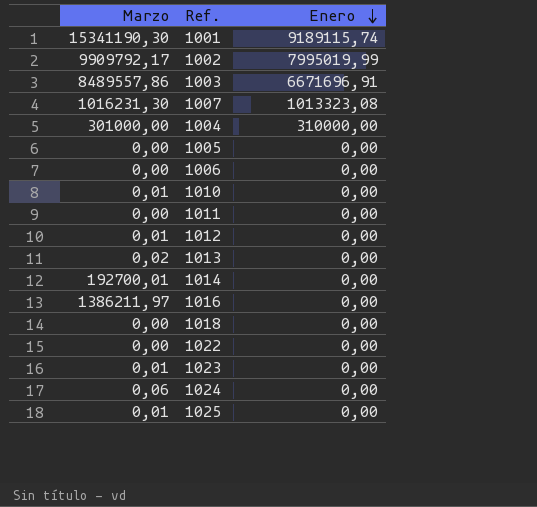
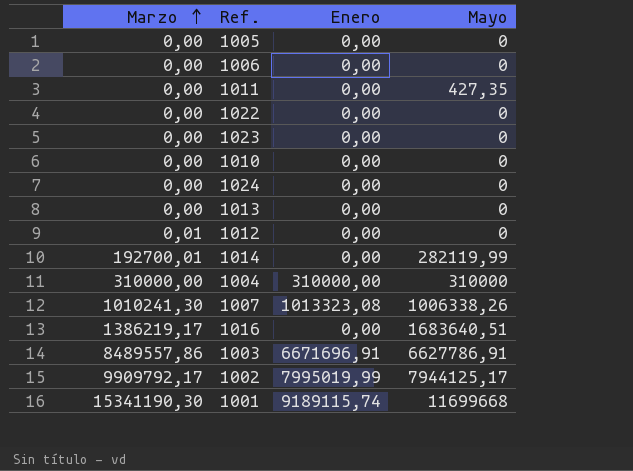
row order: Enero descending -> Marzo ascending
column Mayo | position: none -> 4
row 1018: 0,00 | 0,00 -> none
row 1025: 0,01 | 0,00 -> none
1023 | Marzo: 0,01 -> 0,00
1010 | Marzo: 0,01 -> 0,00
1024 | Marzo: 0,06 -> 0,00
1013 | Marzo: 0,02 -> 0,00
1004 | Marzo: 301000,00 -> 310000,00
1007 | Marzo: 1016231,30 -> 1010241,30
1016 | Marzo: 1386211,97 -> 1386219,17

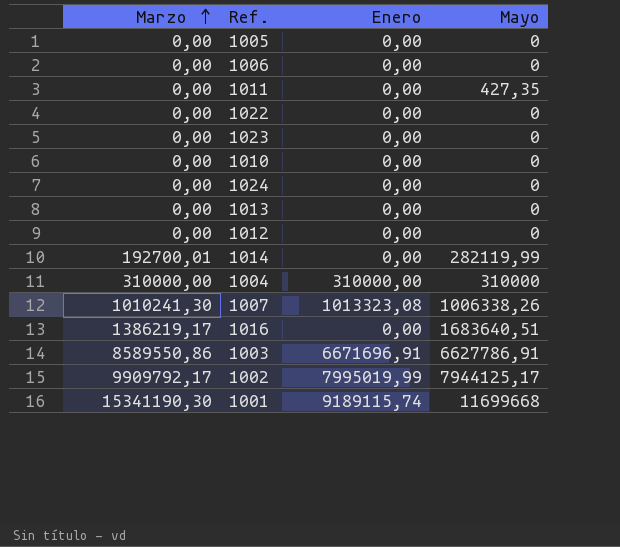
1012 | Marzo: 0,01 -> 0,00
1003 | Marzo: 8489557,86 -> 8589550,86

